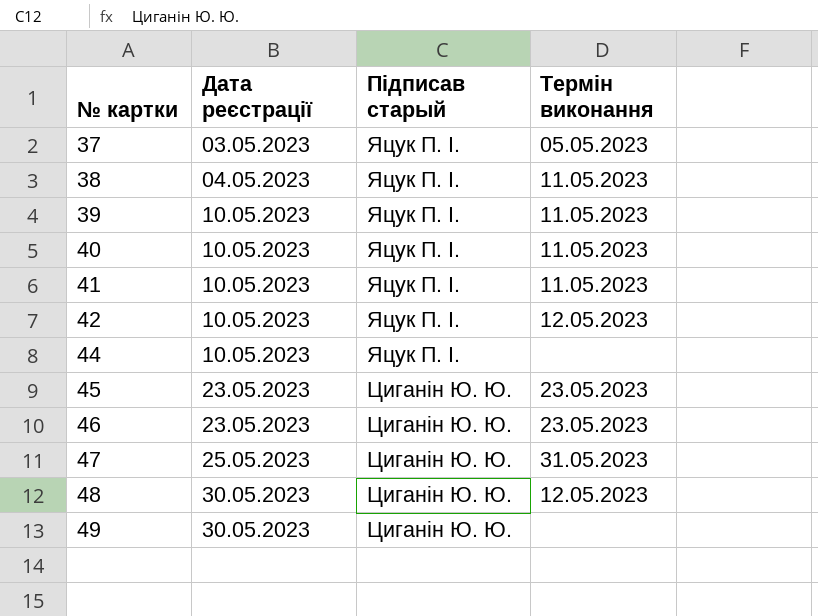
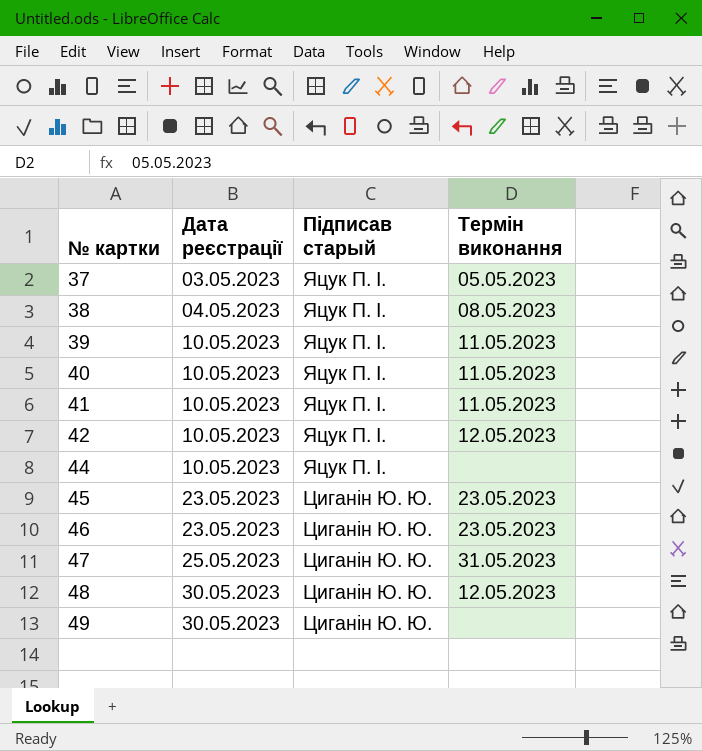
38 | Термін виконання: 11.05.2023 -> 08.05.2023

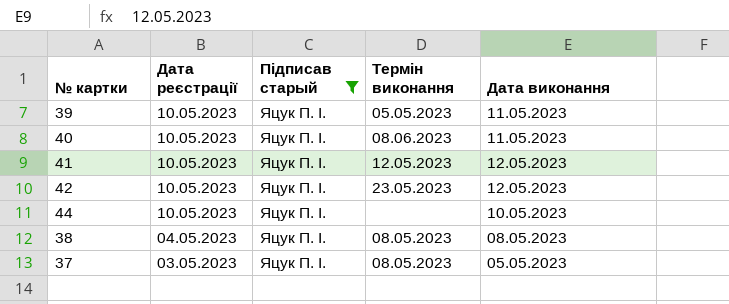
filter: none -> Підписав старый = Яцук П. І.
row order: № картки ascending -> Дата реєстрацiї descending
column Дата виконання | position: none -> 5
39 | Термін виконання: 11.05.2023 -> 05.05.2023
40 | Термін виконання: 11.05.2023 -> 08.06.2023
41 | Термін виконання: 11.05.2023 -> 12.05.2023
42 | Термін виконання: 12.05.2023 -> 23.05.2023
37 | Термін виконання: 05.05.2023 -> 08.05.2023

